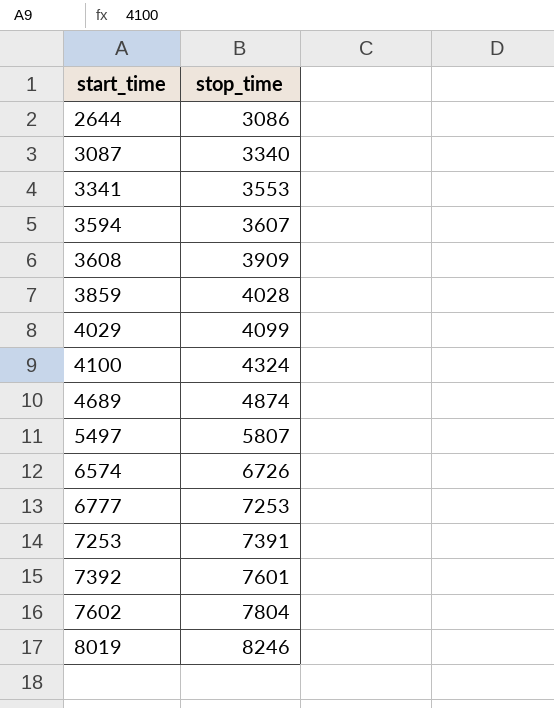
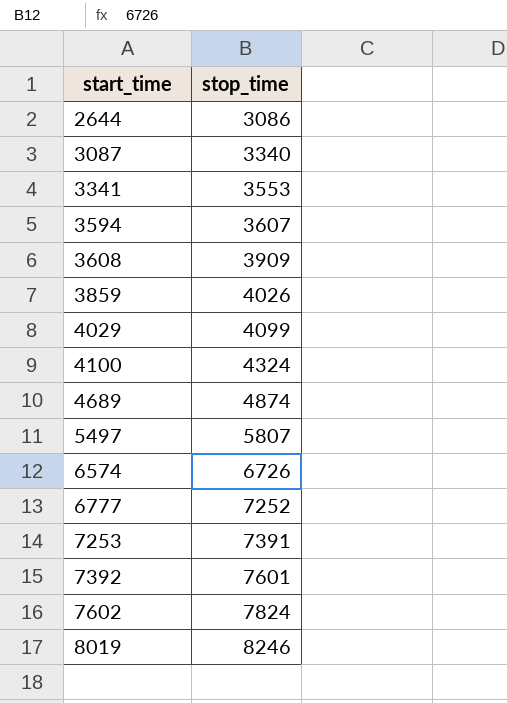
3859 | stop_time: 4028 -> 4026
6777 | stop_time: 7253 -> 7252
7602 | stop_time: 7804 -> 7824

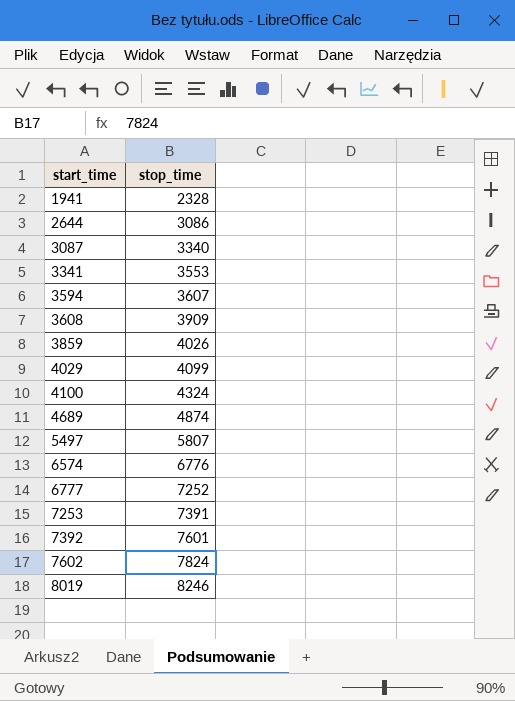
row 1941: none -> 2328
6574 | stop_time: 6726 -> 6776

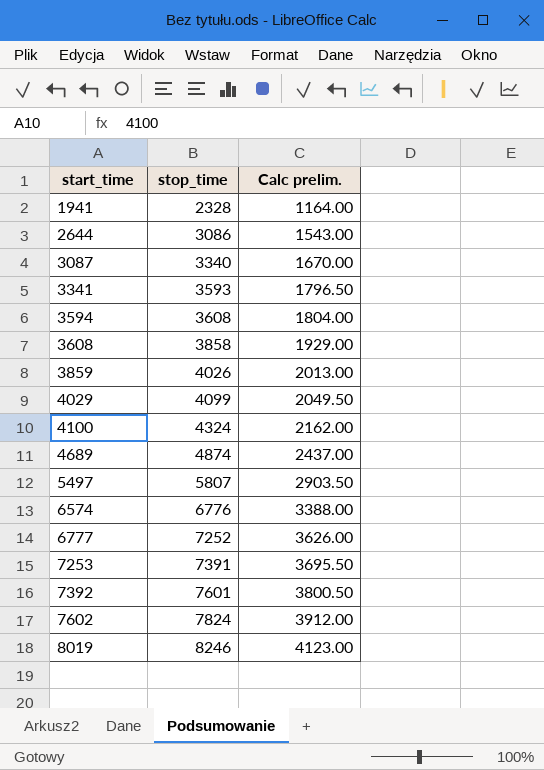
column Calc prelim. | formula: none -> [stop_time] * 0.5
3341 | stop_time: 3553 -> 3593
3594 | stop_time: 3607 -> 3608
3608 | stop_time: 3909 -> 3858

